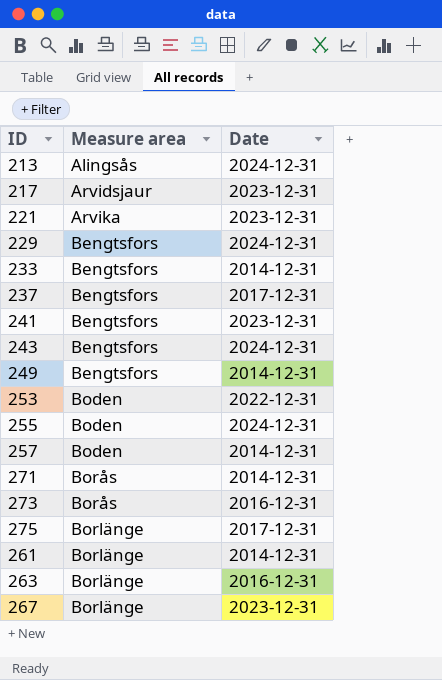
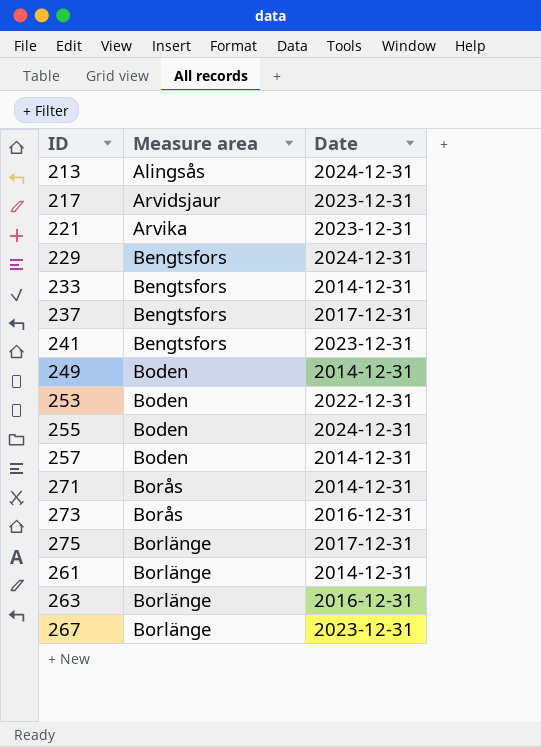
row 243: Bengtsfors | 2024-12-31 -> none
249 | Measure area: Bengtsfors -> Boden

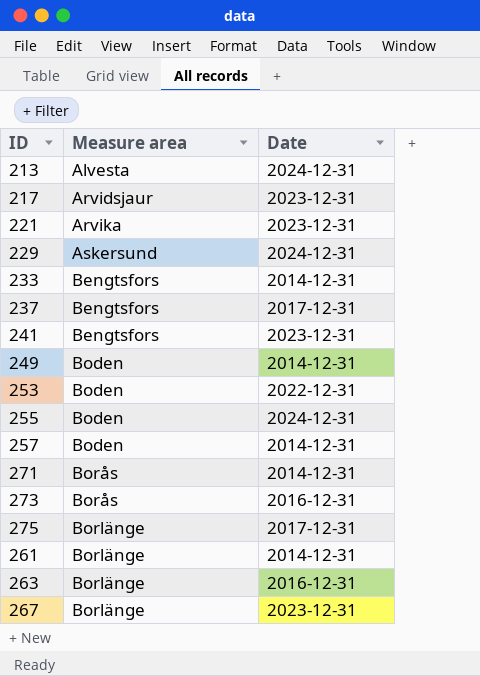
213 | Measure area: Alingsås -> Alvesta
229 | Measure area: Bengtsfors -> Askersund

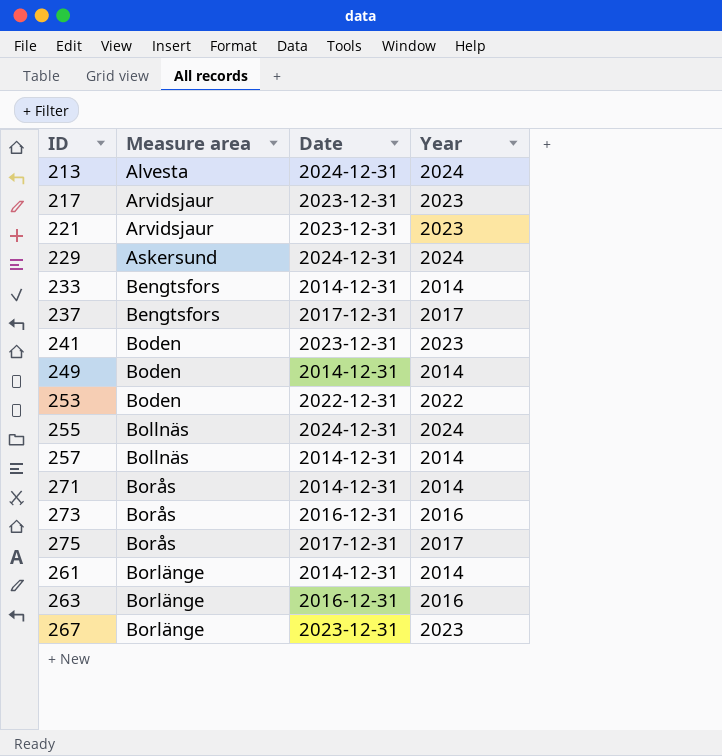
column Year | position: none -> 4
221 | Measure area: Arvika -> Arvidsjaur
241 | Measure area: Bengtsfors -> Boden
255 | Measure area: Boden -> Bollnäs
257 | Measure area: Boden -> Bollnäs
275 | Measure area: Borlänge -> Borås

